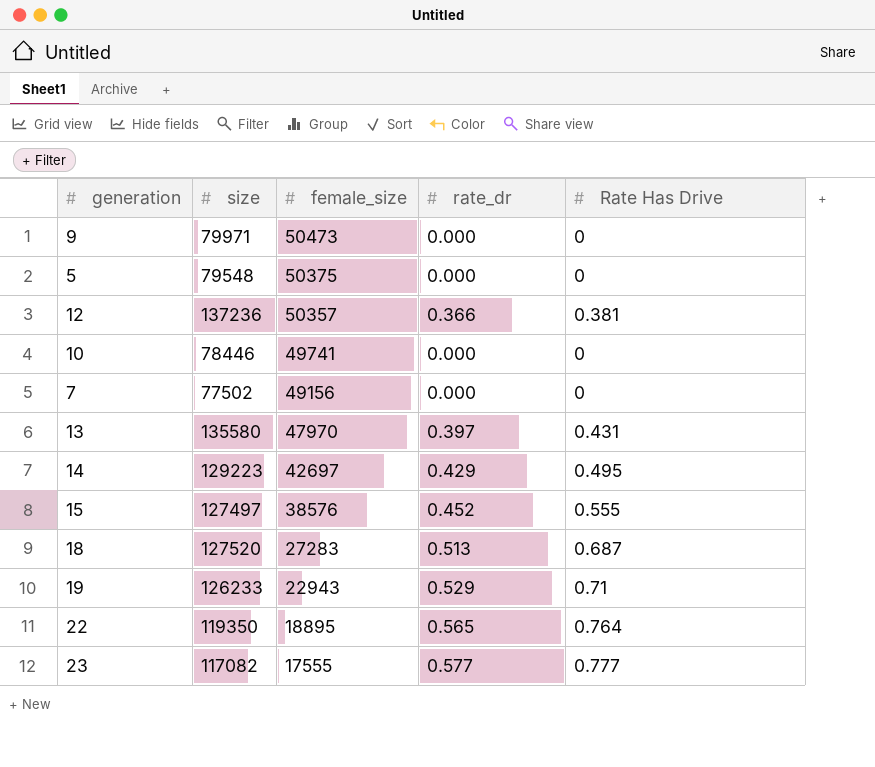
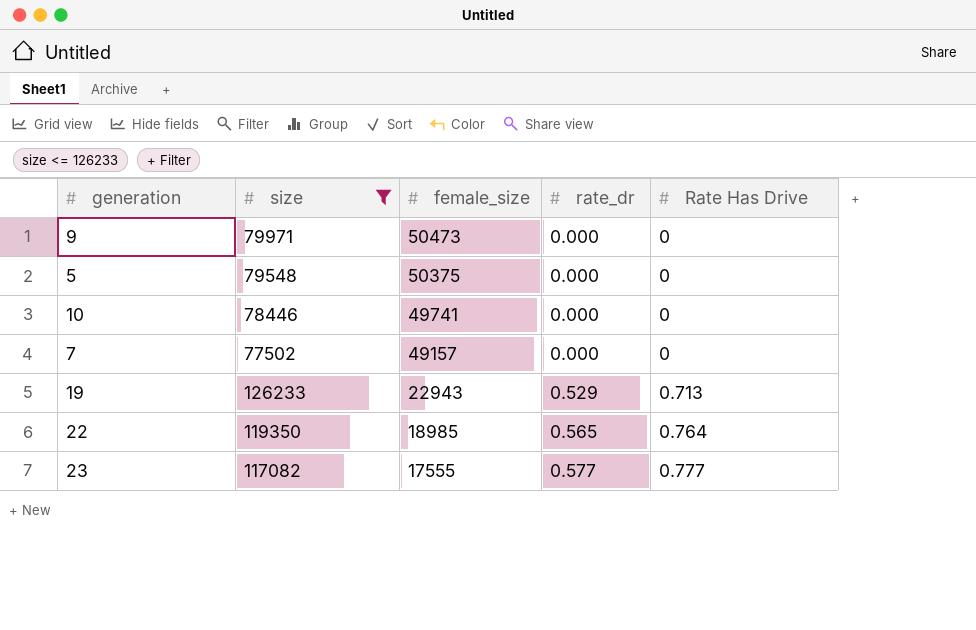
filter: none -> size <= 126233
7 | female_size: 49156 -> 49157
19 | Rate Has Drive: 0.71 -> 0.713
22 | female_size: 18895 -> 18985

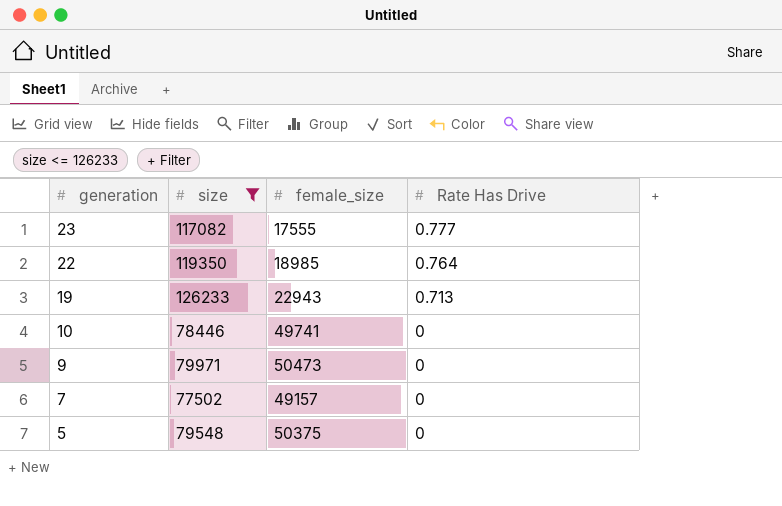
row order: female_size descending -> generation descending
column rate_dr | position: 4 -> none

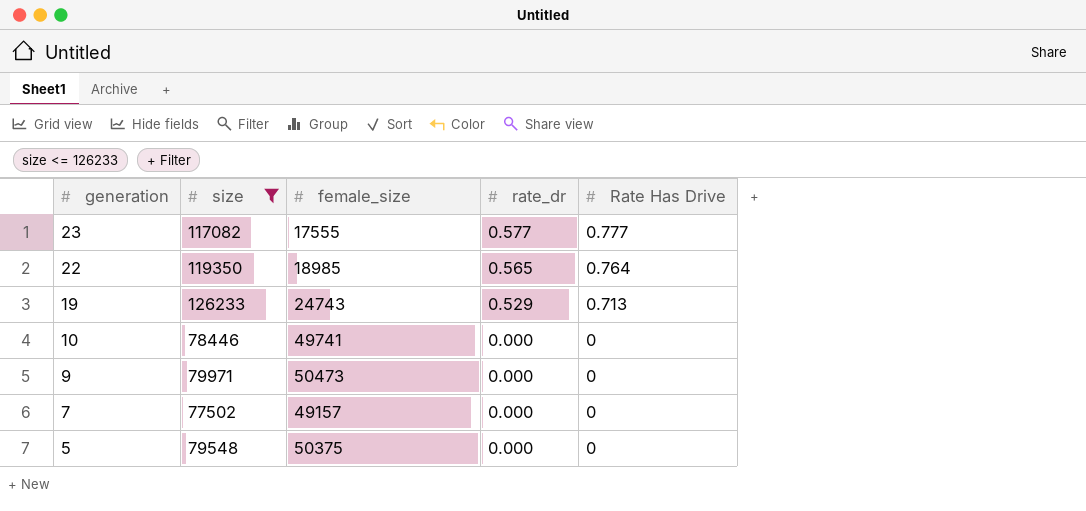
column rate_dr | position: none -> 4
19 | female_size: 22943 -> 24743

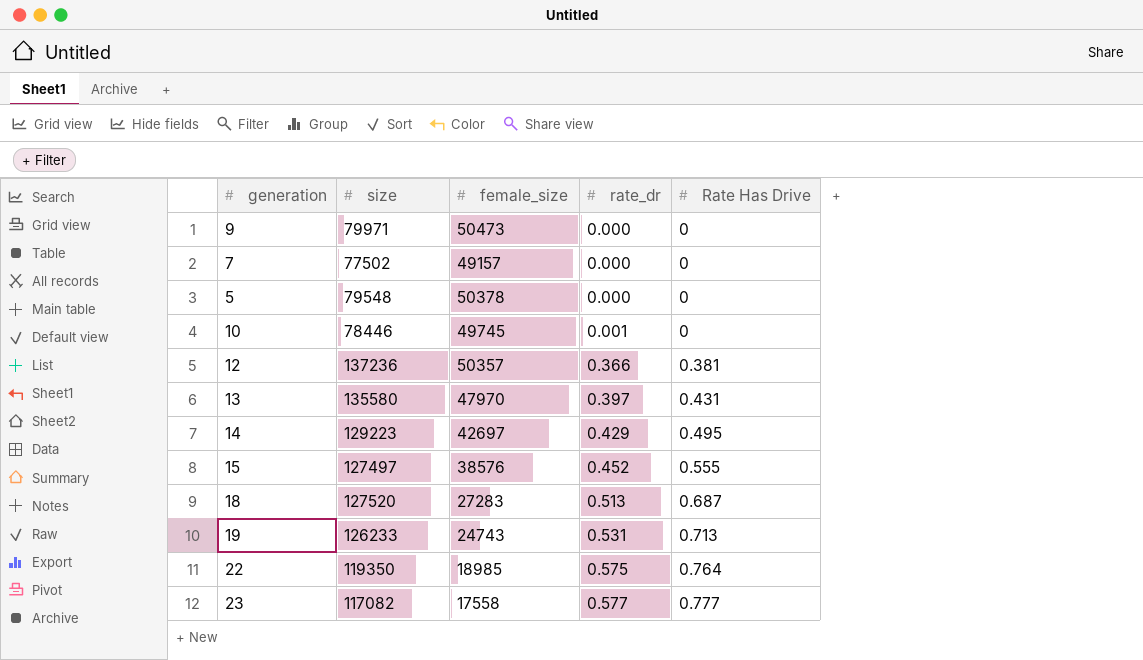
filter: size <= 126233 -> none
row order: generation descending -> rate_dr ascending
5 | female_size: 50375 -> 50378
10 | female_size: 49741 -> 49745
10 | rate_dr: 0.000 -> 0.001
19 | rate_dr: 0.529 -> 0.531
22 | rate_dr: 0.565 -> 0.575
23 | female_size: 17555 -> 17558

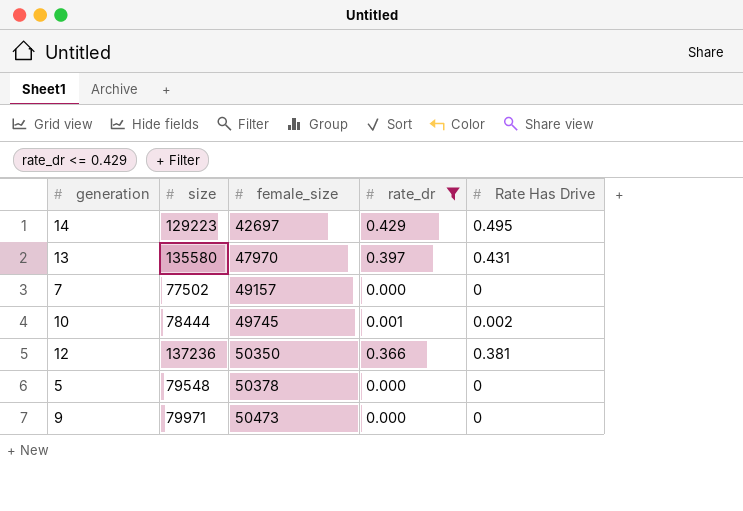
filter: none -> rate_dr <= 0.429
row order: rate_dr ascending -> female_size ascending
10 | size: 78446 -> 78444
10 | Rate Has Drive: 0 -> 0.002
12 | female_size: 50357 -> 50350

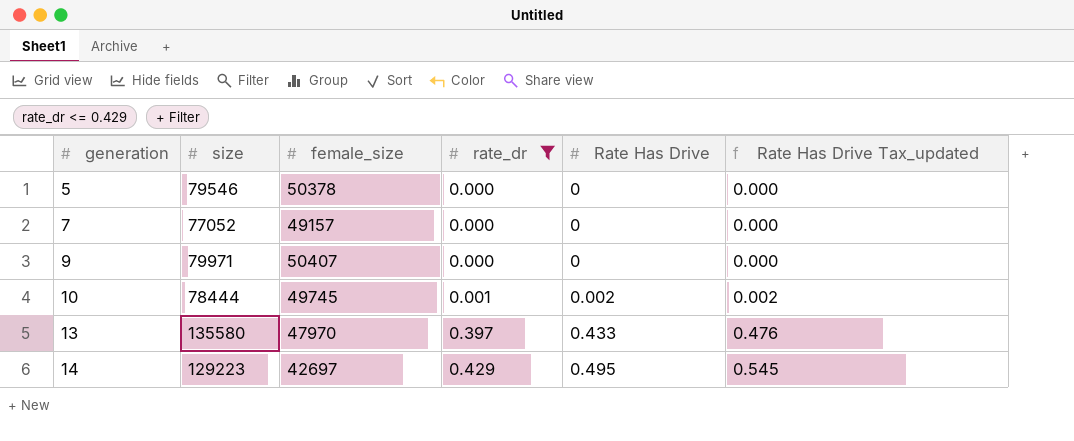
row order: female_size ascending -> generation ascending
column Rate Has Drive Tax_updated | formula: none -> [Rate Has Drive] * 1.1
row 12: 137236 | 50350 | 0.366 | 0.381 -> none
5 | size: 79548 -> 79546
7 | size: 77502 -> 77052
9 | female_size: 50473 -> 50407
13 | Rate Has Drive: 0.431 -> 0.433

